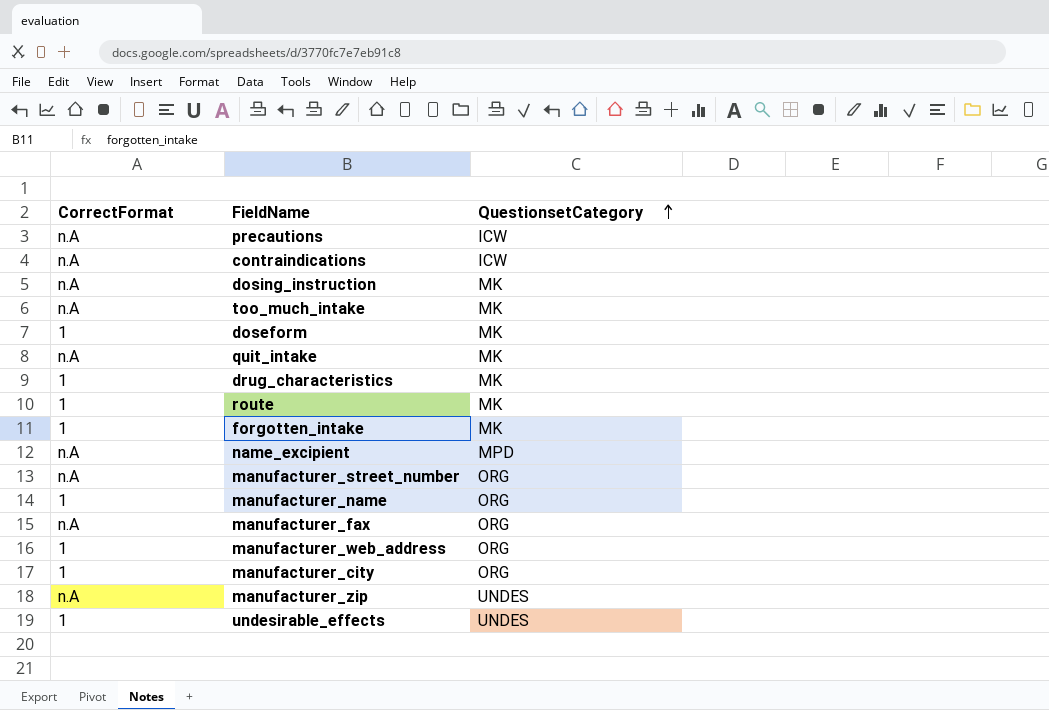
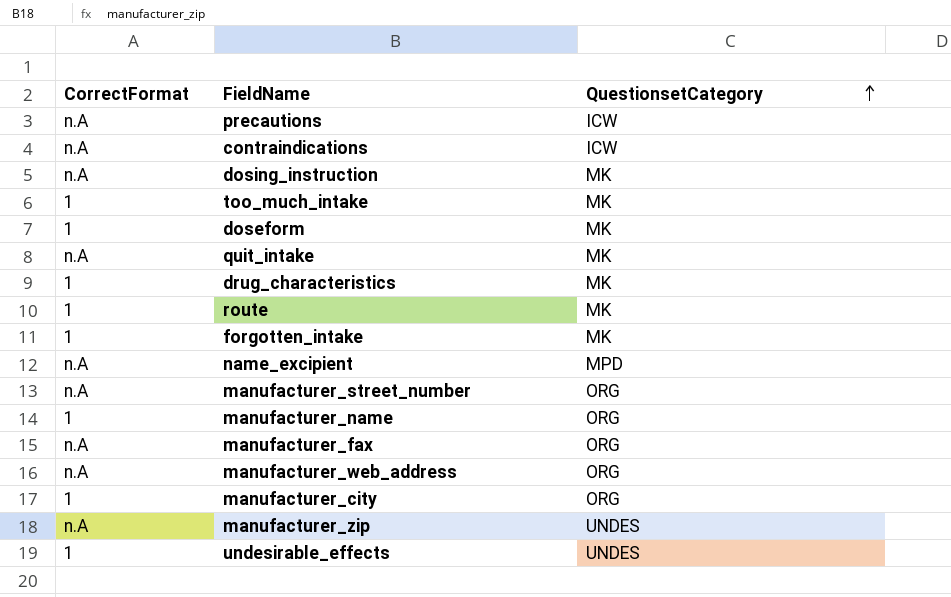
too_much_intake | CorrectFormat: n.A -> 1
manufacturer_web_address | CorrectFormat: 1 -> n.A

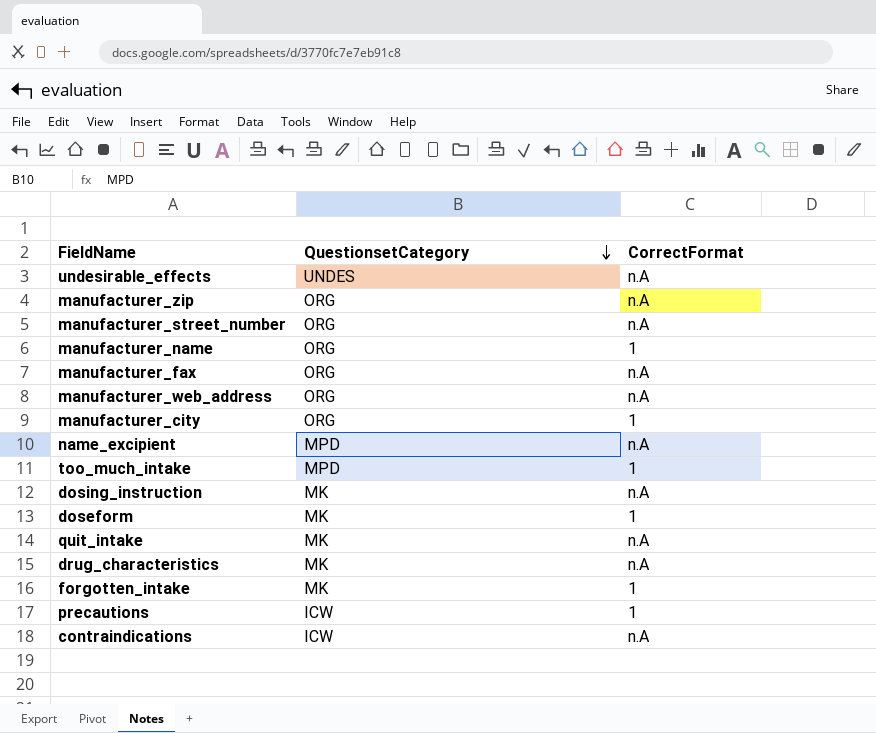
row order: QuestionsetCategory ascending -> QuestionsetCategory descending
column CorrectFormat | position: 1 -> 3
row route: 1 | MK -> none
undesirable_effects | CorrectFormat: 1 -> n.A
manufacturer_zip | QuestionsetCategory: UNDES -> ORG
too_much_intake | QuestionsetCategory: MK -> MPD
drug_characteristics | CorrectFormat: 1 -> n.A
precautions | CorrectFormat: n.A -> 1

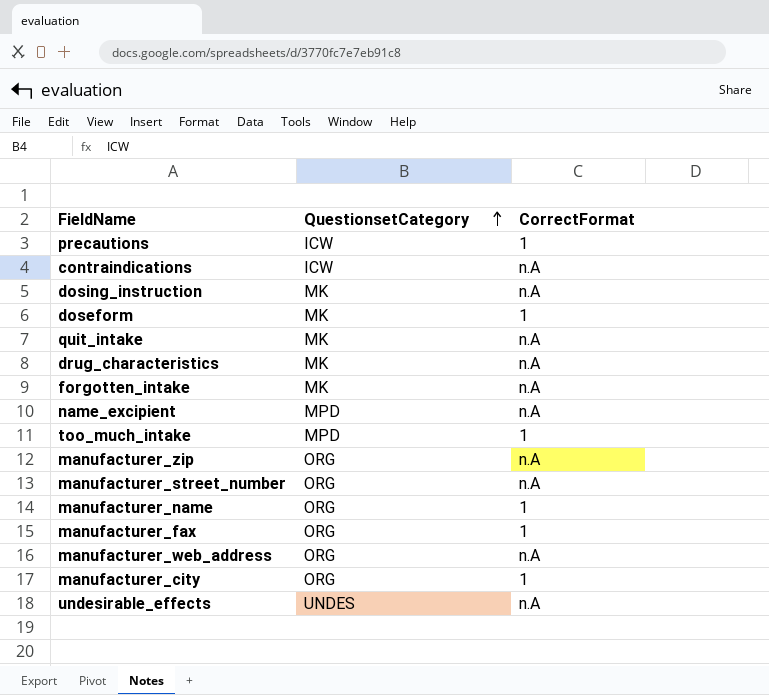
row order: QuestionsetCategory descending -> QuestionsetCategory ascending
forgotten_intake | CorrectFormat: 1 -> n.A
manufacturer_fax | CorrectFormat: n.A -> 1

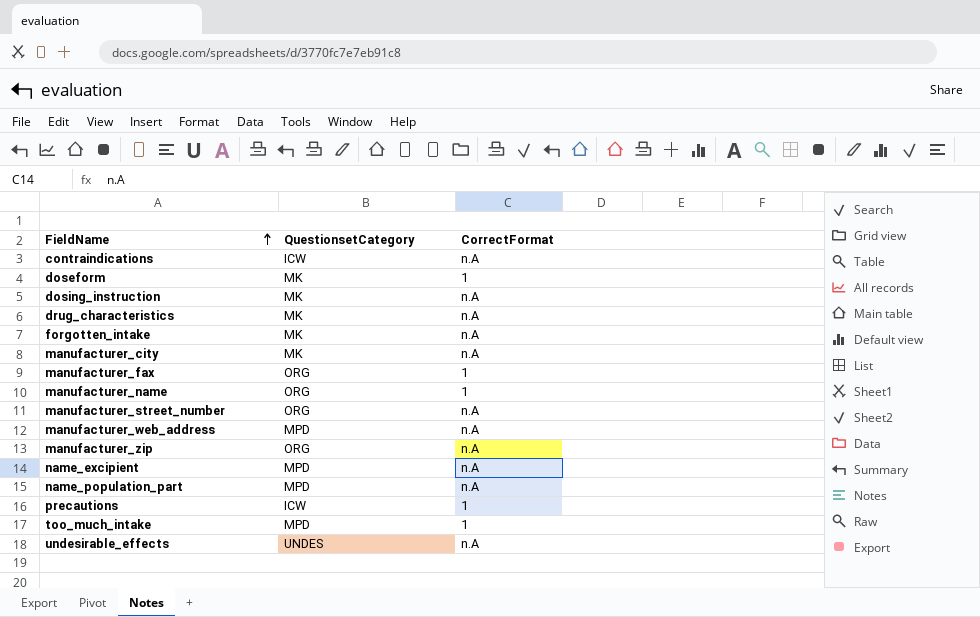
row order: QuestionsetCategory ascending -> FieldName ascending
row quit_intake: MK | n.A -> none
manufacturer_city | QuestionsetCategory: ORG -> MK
manufacturer_city | CorrectFormat: 1 -> n.A
manufacturer_web_address | QuestionsetCategory: ORG -> MPD
row name_population_part: none -> MPD | n.A

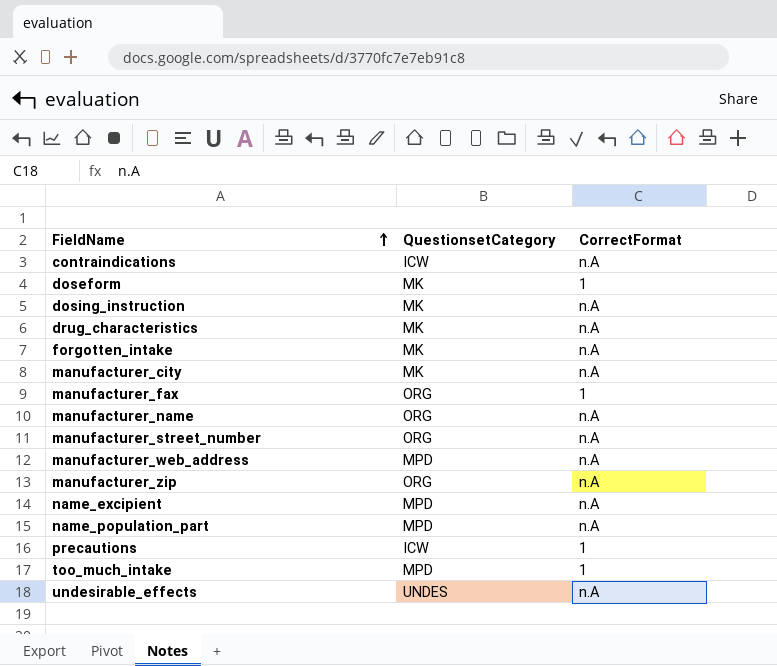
manufacturer_name | CorrectFormat: 1 -> n.A

